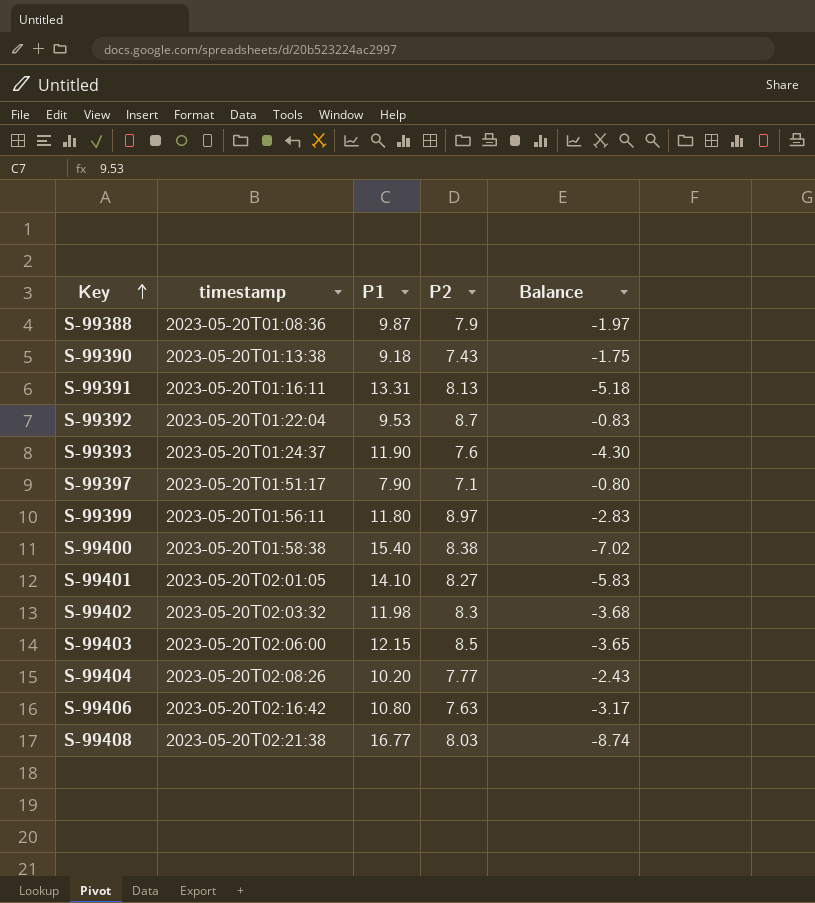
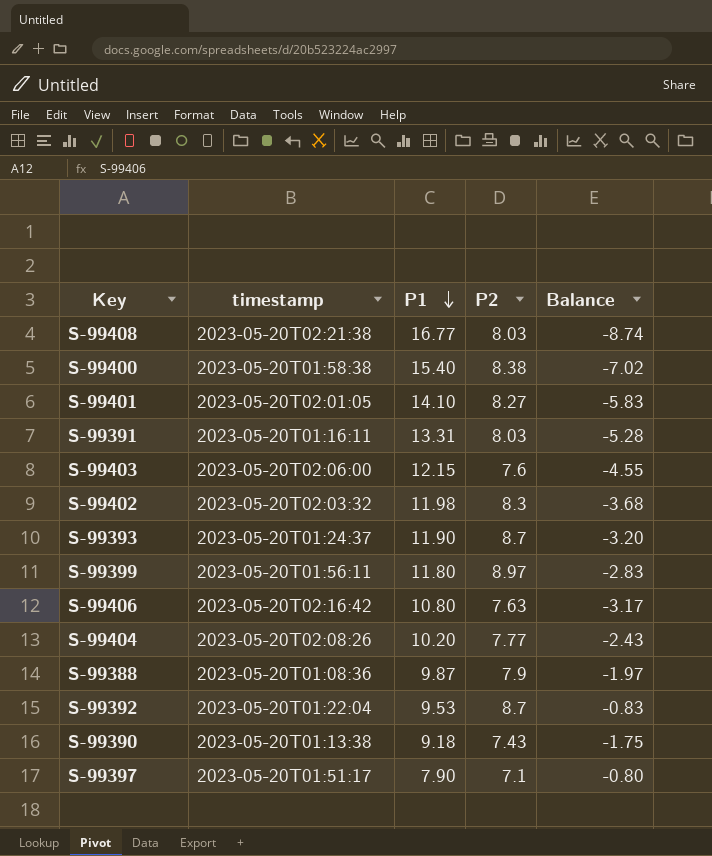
row order: Key ascending -> P1 descending
S-99391 | P2: 8.13 -> 8.03
S-99391 | Balance: -5.18 -> -5.28
S-99403 | P2: 8.5 -> 7.6
S-99403 | Balance: -3.65 -> -4.55
S-99393 | P2: 7.6 -> 8.7
S-99393 | Balance: -4.30 -> -3.20

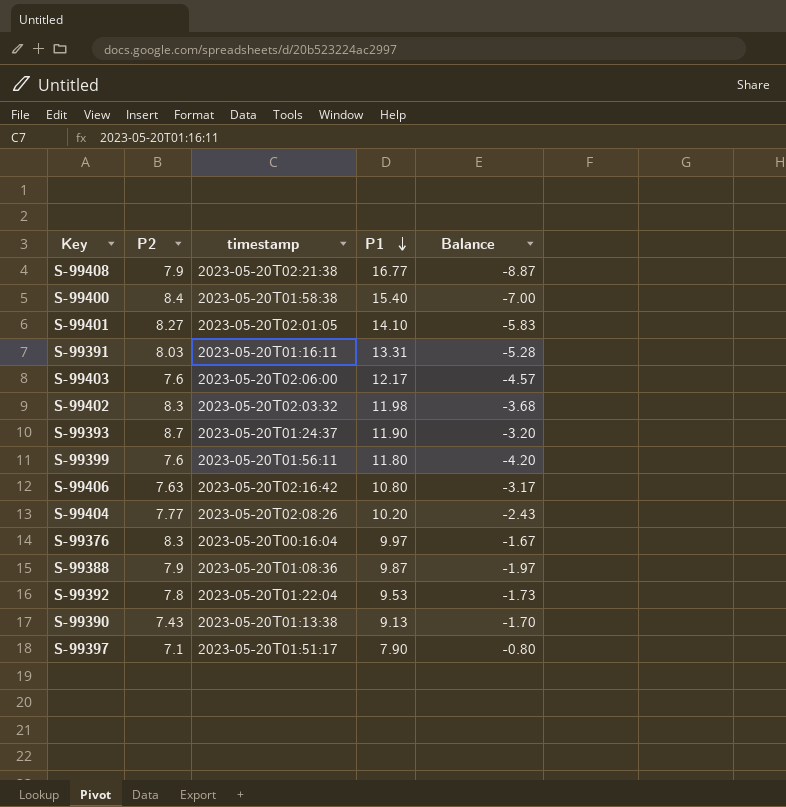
column P2 | position: 4 -> 2
S-99408 | P2: 8.03 -> 7.9
S-99408 | Balance: -8.74 -> -8.87
S-99400 | P2: 8.38 -> 8.4
S-99400 | Balance: -7.02 -> -7.00
S-99403 | P1: 12.15 -> 12.17
S-99403 | Balance: -4.55 -> -4.57
S-99399 | P2: 8.97 -> 7.6
S-99399 | Balance: -2.83 -> -4.20
row S-99376: none -> 8.3 | 2023-05-20T00:16:04 | 9.97 | -1.67
S-99392 | P2: 8.7 -> 7.8
S-99392 | Balance: -0.83 -> -1.73
S-99390 | P1: 9.18 -> 9.13
S-99390 | Balance: -1.75 -> -1.70

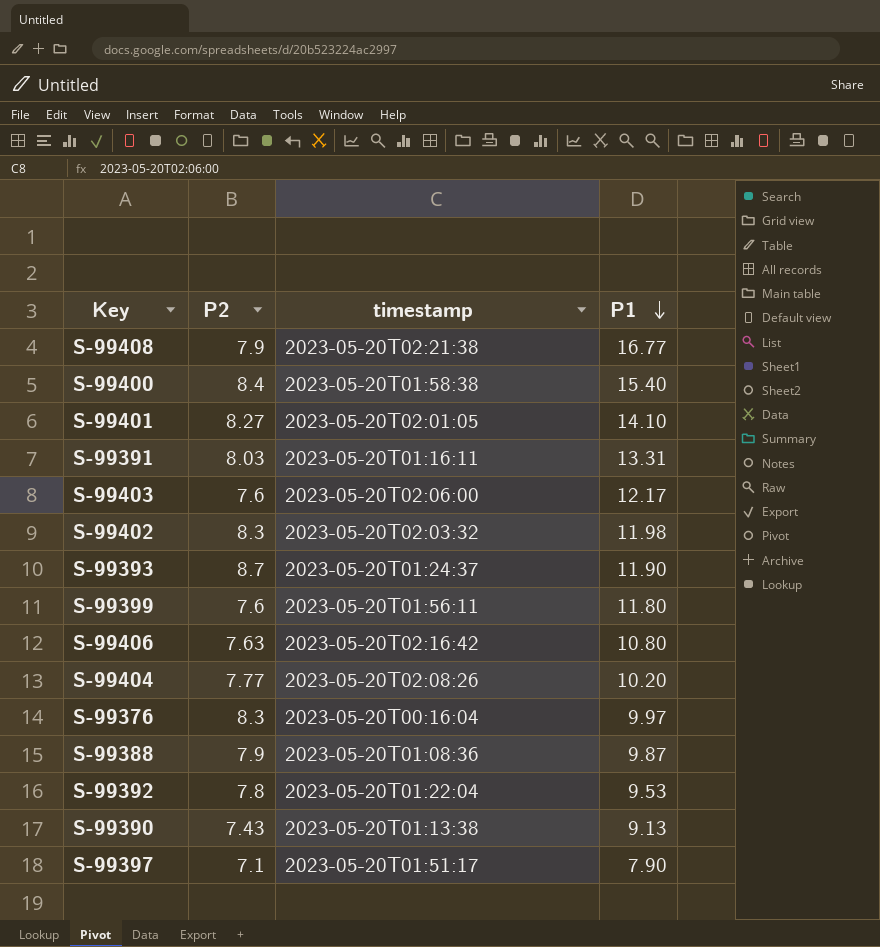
column Balance | formula: [P2] - [P1] -> none

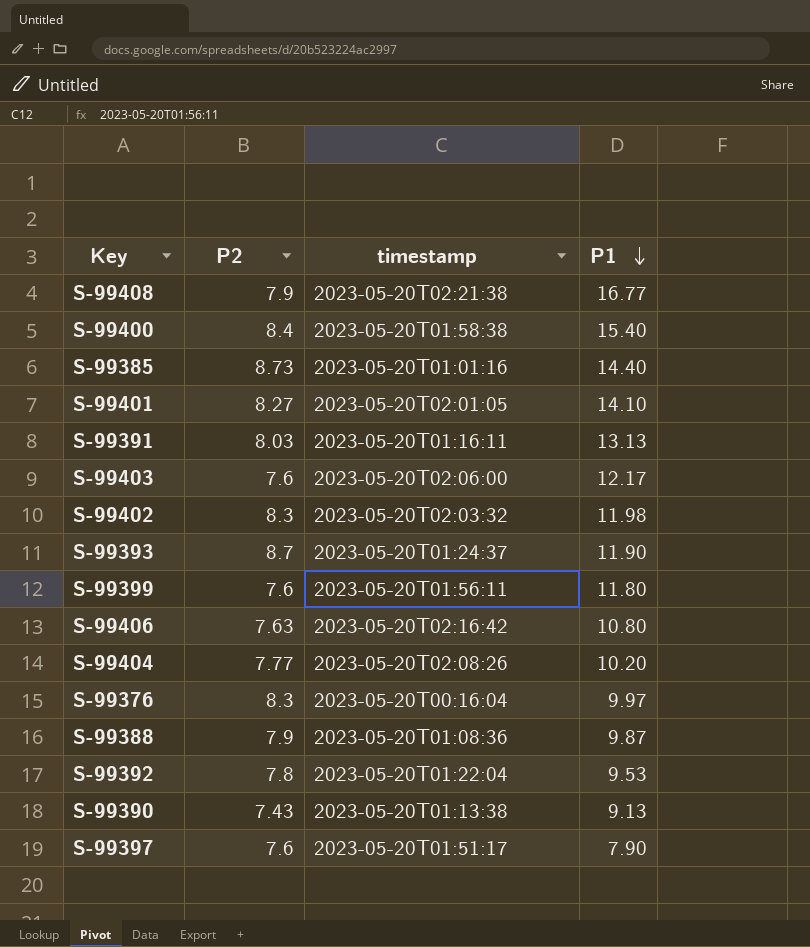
row S-99385: none -> 8.73 | 2023-05-20T01:01:16 | 14.40
S-99391 | P1: 13.31 -> 13.13
S-99397 | P2: 7.1 -> 7.6

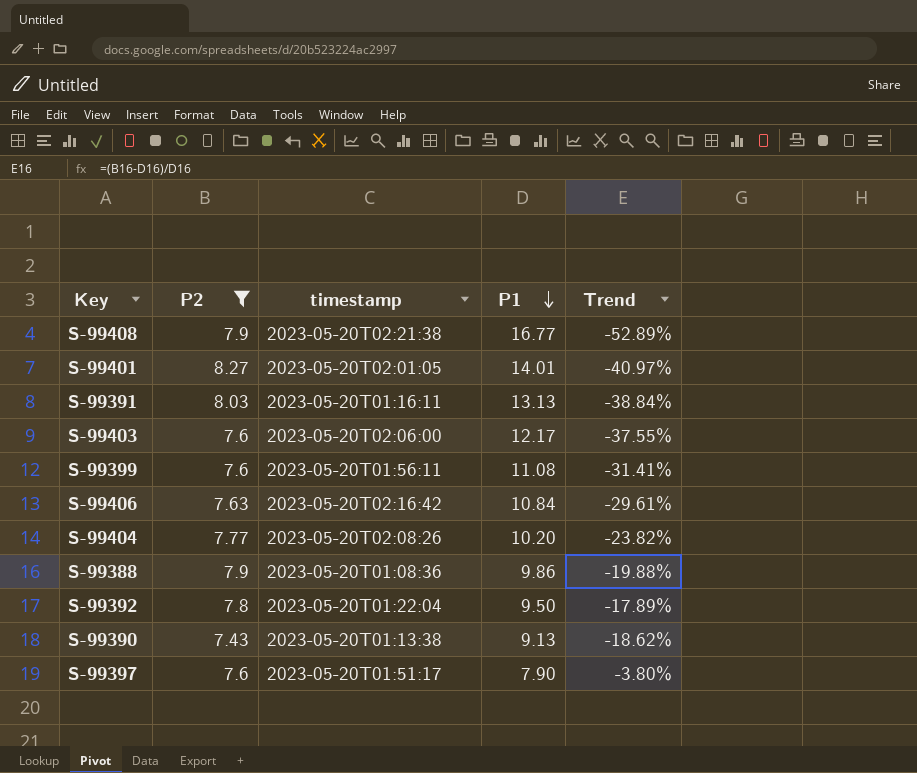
filter: none -> P2 <= 8.27
column Trend | formula: none -> ([P2] - [P1]) / [P1]
S-99401 | P1: 14.10 -> 14.01
S-99399 | P1: 11.80 -> 11.08
S-99406 | P1: 10.80 -> 10.84
S-99388 | P1: 9.87 -> 9.86
S-99392 | P1: 9.53 -> 9.50

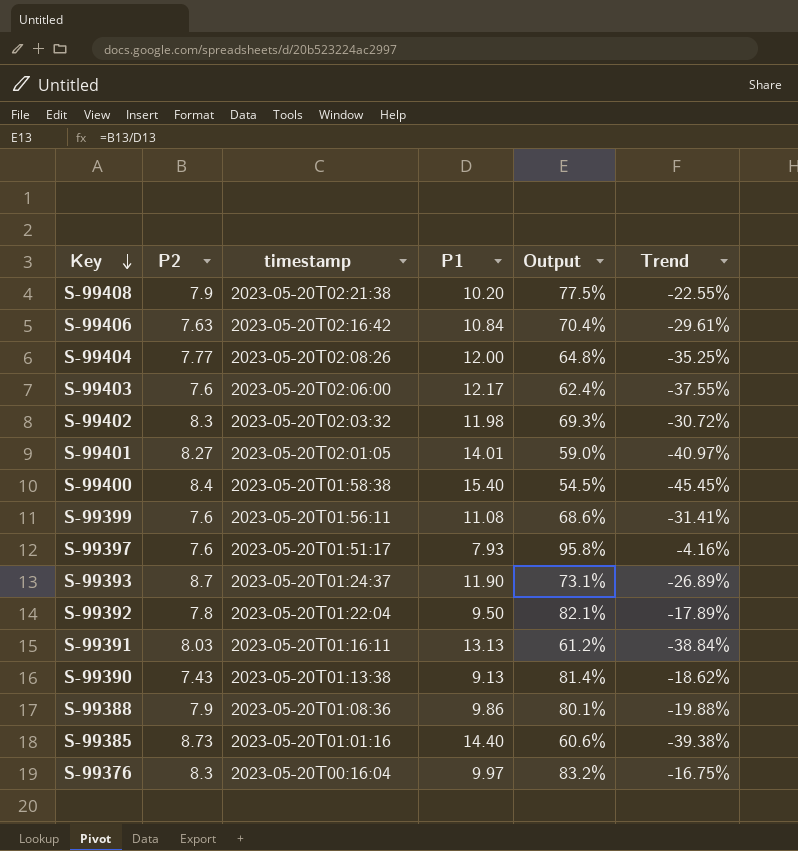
filter: P2 <= 8.27 -> none
row order: P1 descending -> Key descending
column Output | formula: none -> [P2] / [P1]
S-99408 | P1: 16.77 -> 10.20
S-99408 | Trend: -52.89% -> -22.55%
S-99404 | P1: 10.20 -> 12.00
S-99404 | Trend: -23.82% -> -35.25%
S-99397 | P1: 7.90 -> 7.93
S-99397 | Trend: -3.80% -> -4.16%

